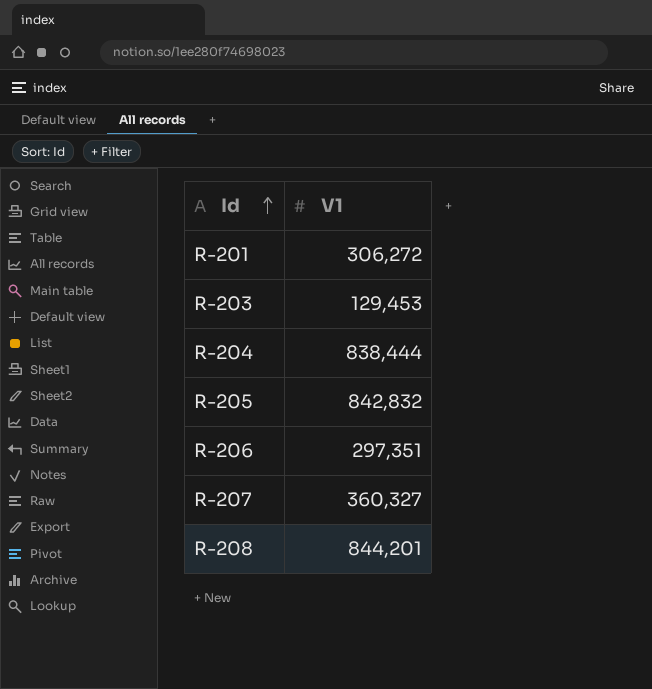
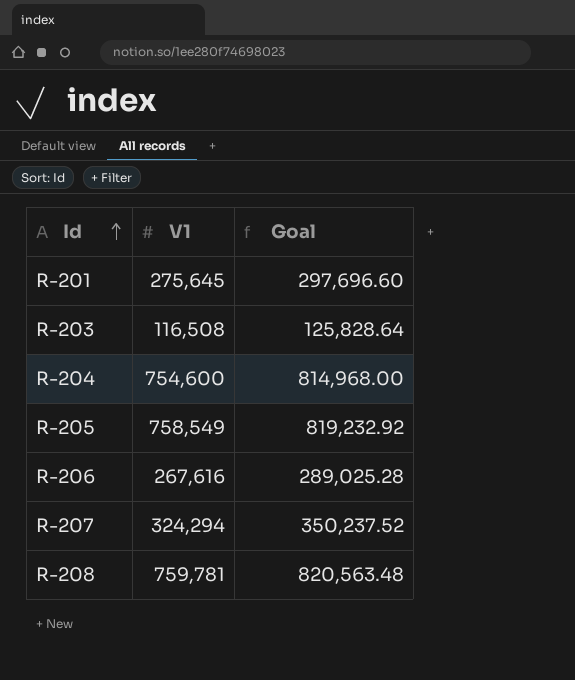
column Goal | formula: none -> [V1] * 1.08
R-201 | V1: 306,272 -> 275,645
R-203 | V1: 129,453 -> 116,508
R-204 | V1: 838,444 -> 754,600
R-205 | V1: 842,832 -> 758,549
R-206 | V1: 297,351 -> 267,616
R-207 | V1: 360,327 -> 324,294
R-208 | V1: 844,201 -> 759,781

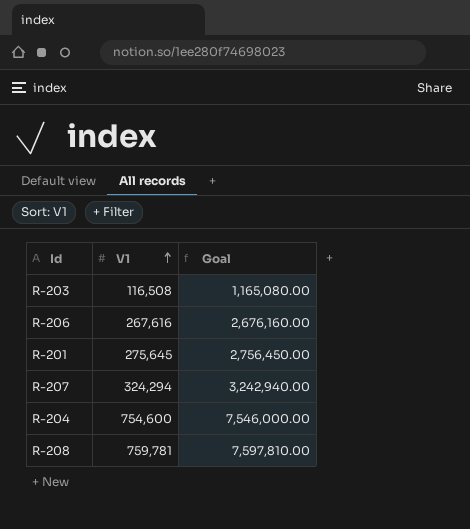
row order: Id ascending -> V1 ascending
column Goal | formula: [V1] * 1.08 -> [V1] * 10
row R-205: 758,549 | 819,232.92 -> none

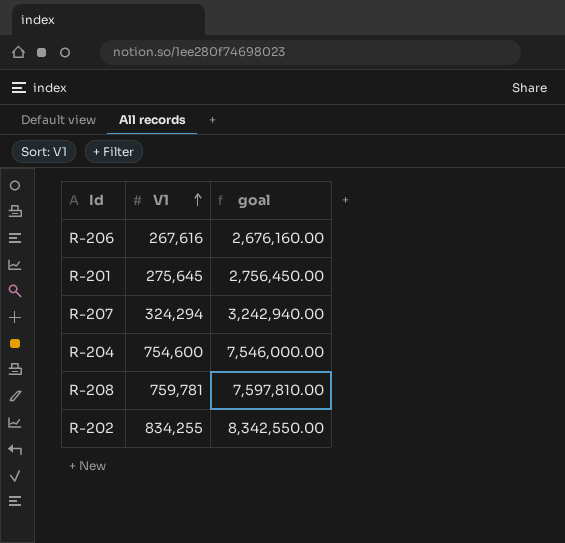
column name: Goal -> goal
row R-203: 116,508 | 1,165,080.00 -> none
row R-202: none -> 834,255 | 8,342,550.00

